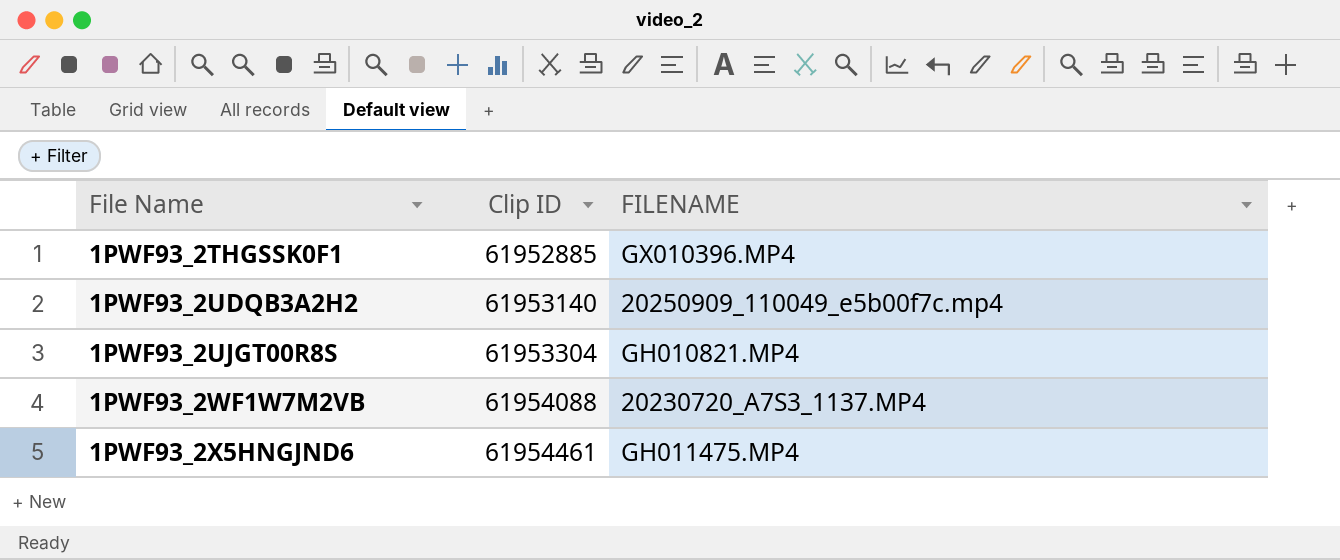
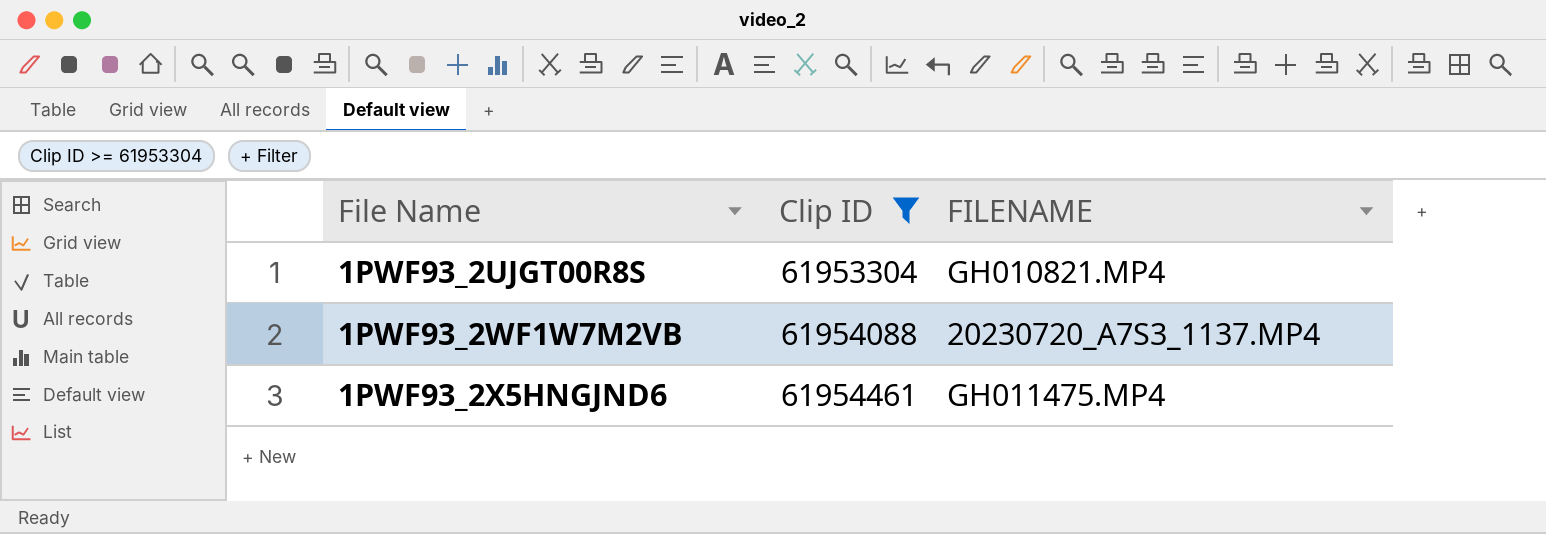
filter: none -> Clip ID >= 61953304

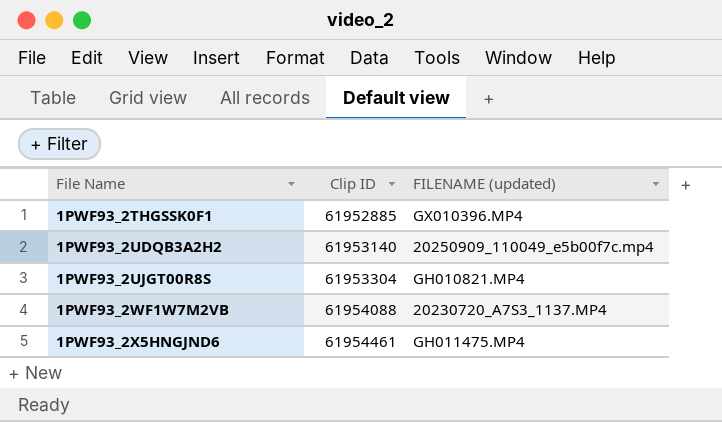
filter: Clip ID >= 61953304 -> none
column name: FILENAME -> FILENAME (updated)

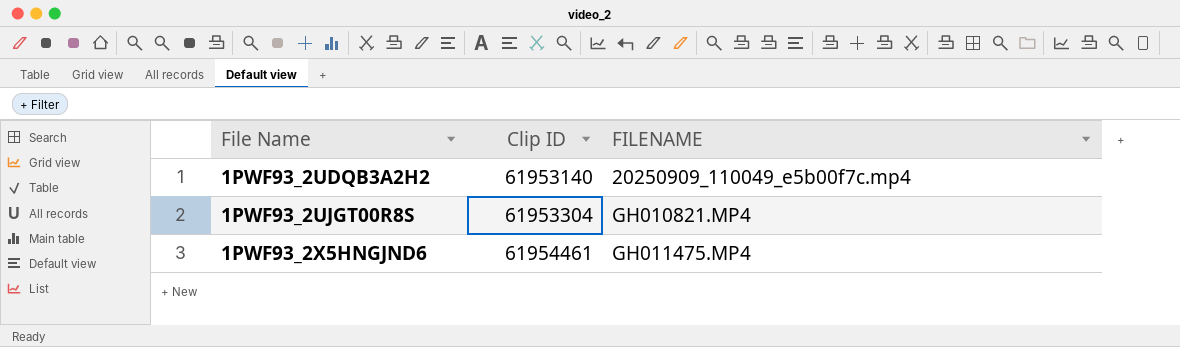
column name: FILENAME (updated) -> FILENAME
row 1PWF93_2THGSSK0F1: 61952885 | GX010396.MP4 -> none
row 1PWF93_2WF1W7M2VB: 61954088 | 20230720_A7S3_1137.MP4 -> none

